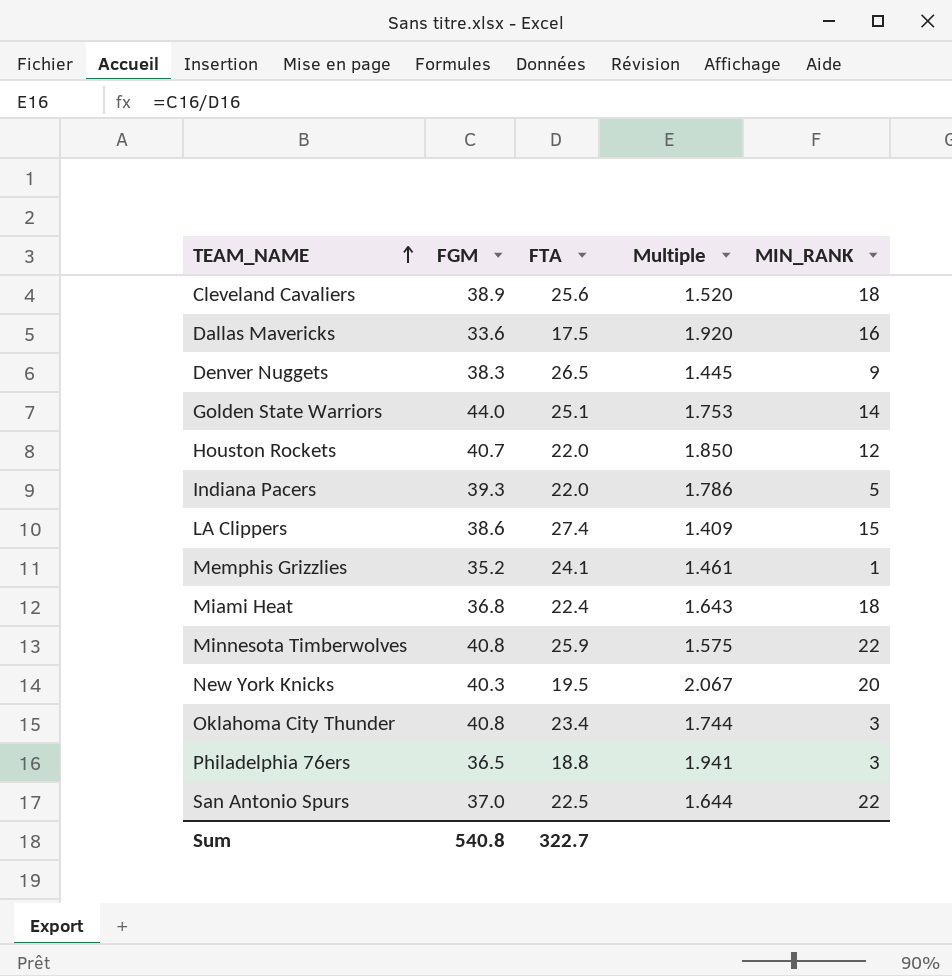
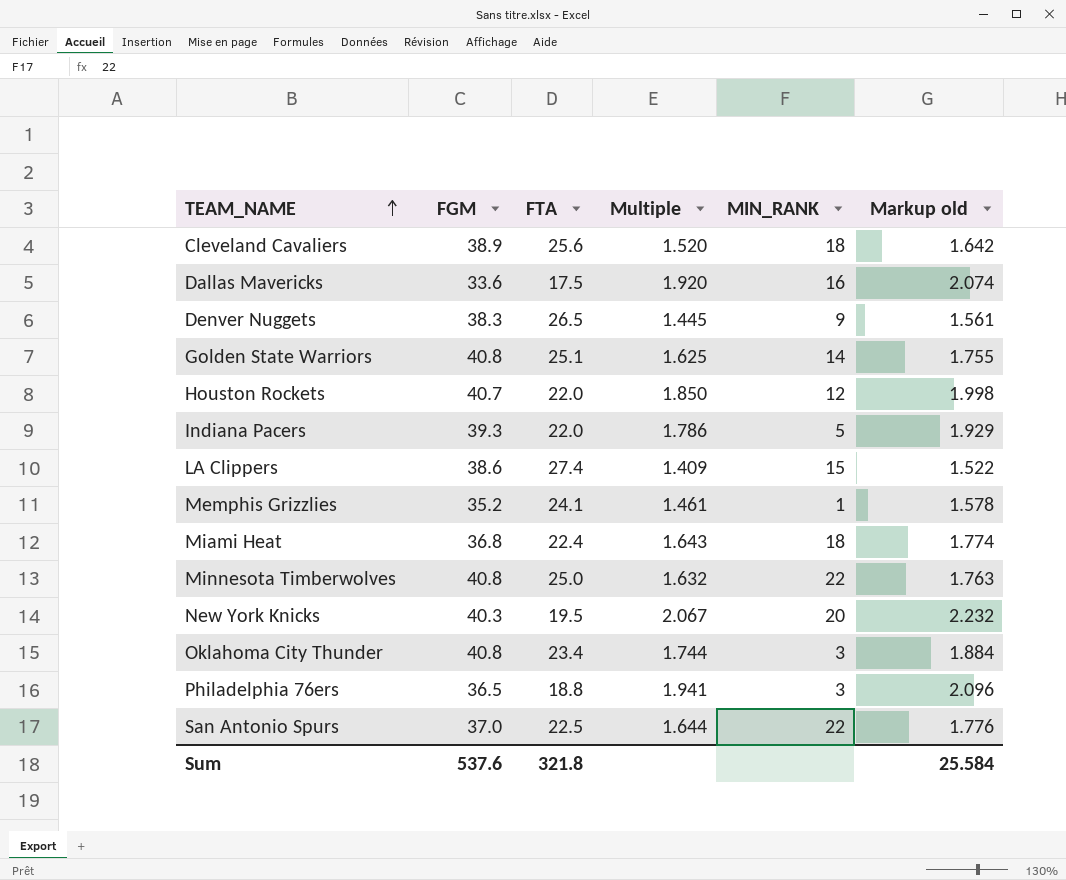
column Markup old | formula: none -> [Multiple] * 1.08
Golden State Warriors | FGM: 44.0 -> 40.8
Golden State Warriors | Multiple: 1.753 -> 1.625
Minnesota Timberwolves | FTA: 25.9 -> 25.0
Minnesota Timberwolves | Multiple: 1.575 -> 1.632
Sum | FGM: 540.8 -> 537.6
Sum | FTA: 322.7 -> 321.8

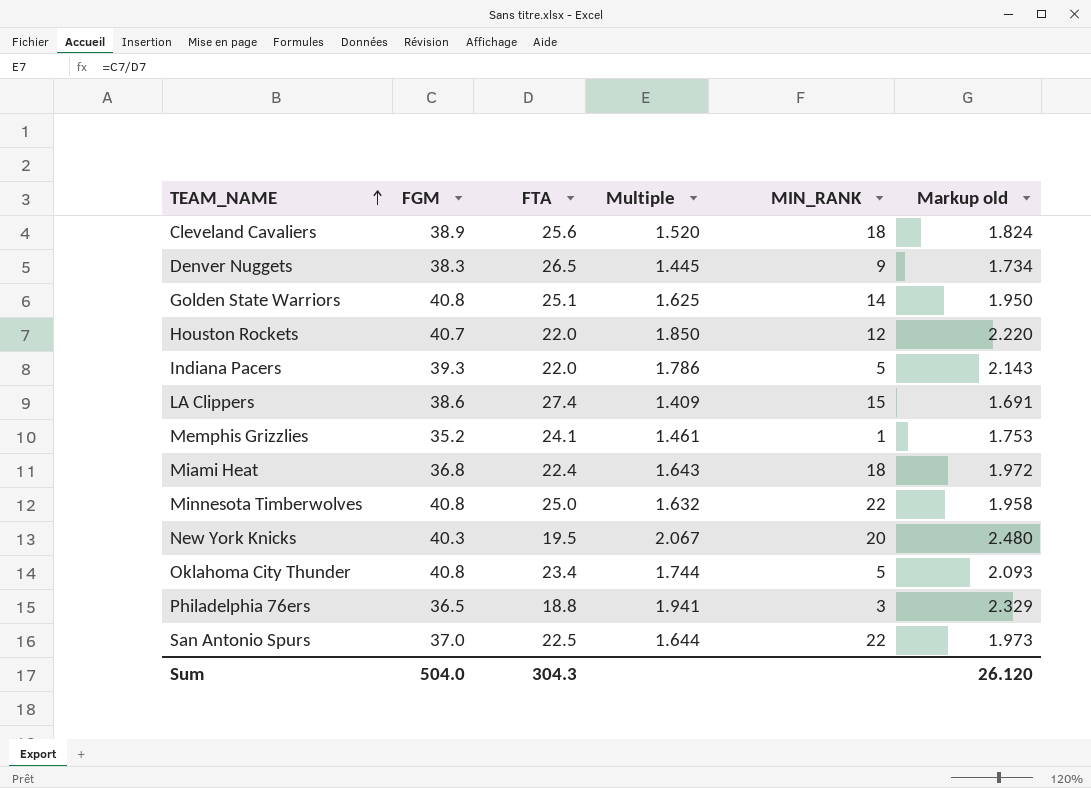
column Markup old | formula: [Multiple] * 1.08 -> [Multiple] * 1.2
row Dallas Mavericks: 33.6 | 17.5 | 1.920 | 16 | 2.074 -> none
Oklahoma City Thunder | MIN_RANK: 3 -> 5
Sum | FGM: 537.6 -> 504.0
Sum | FTA: 321.8 -> 304.3
Sum | Markup old: 25.584 -> 26.120

